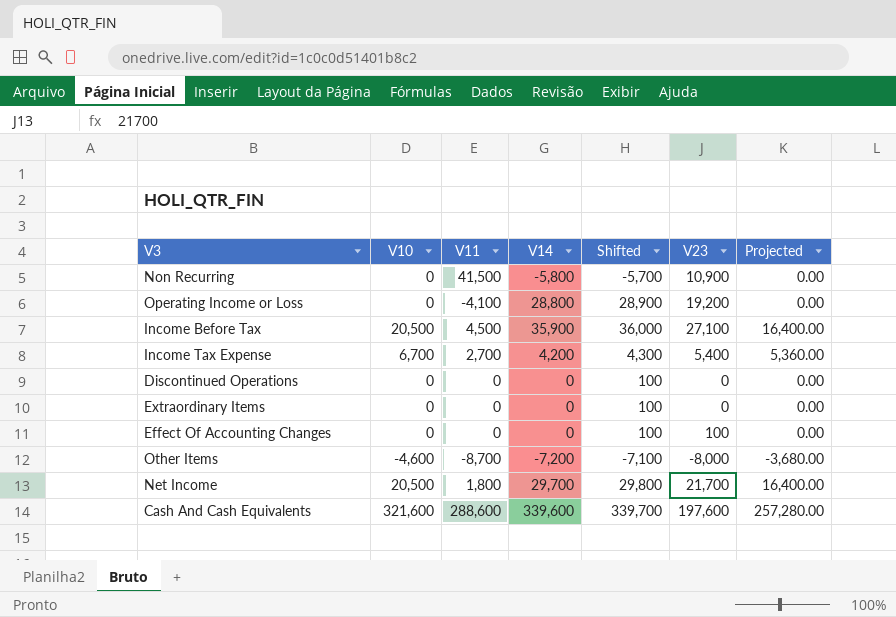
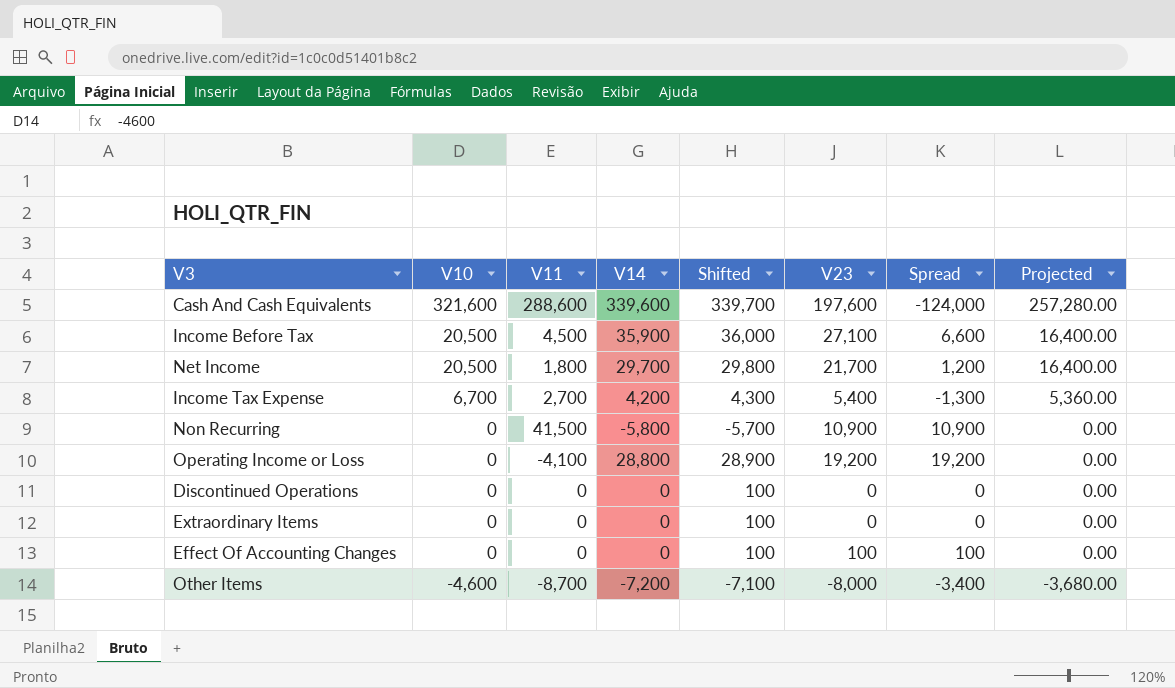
row order: none -> V10 descending
column Spread | formula: none -> [V23] - [V10]

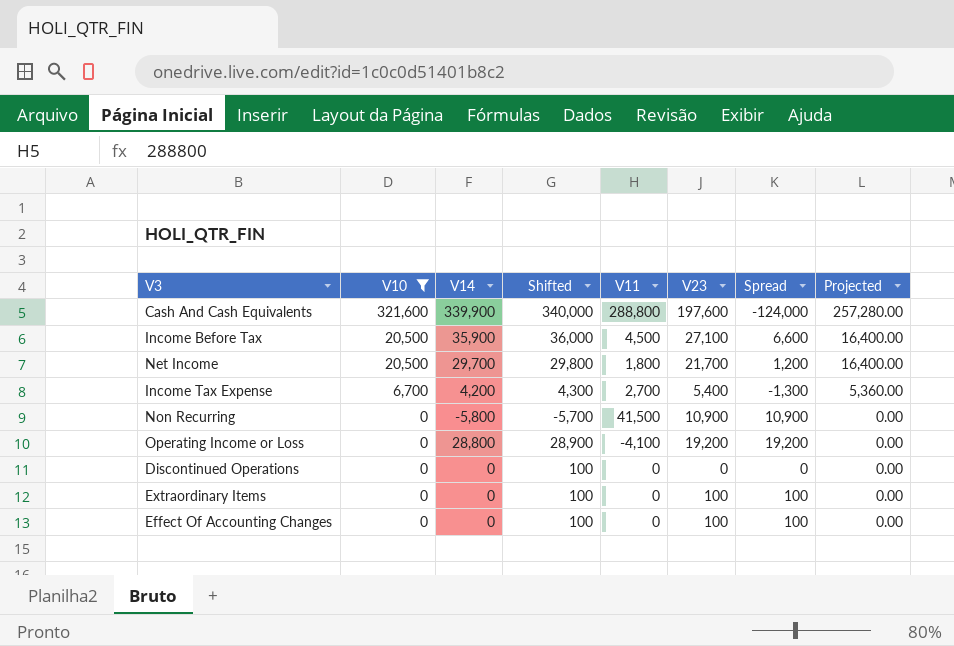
filter: none -> V10 != -4,600
column V11 | position: 3 -> 5
Cash And Cash Equivalents | V14: 339,600 -> 339,900
Cash And Cash Equivalents | Shifted: 339,700 -> 340,000
Cash And Cash Equivalents | V11: 288,600 -> 288,800
Extraordinary Items | V23: 0 -> 100
Extraordinary Items | Spread: 0 -> 100

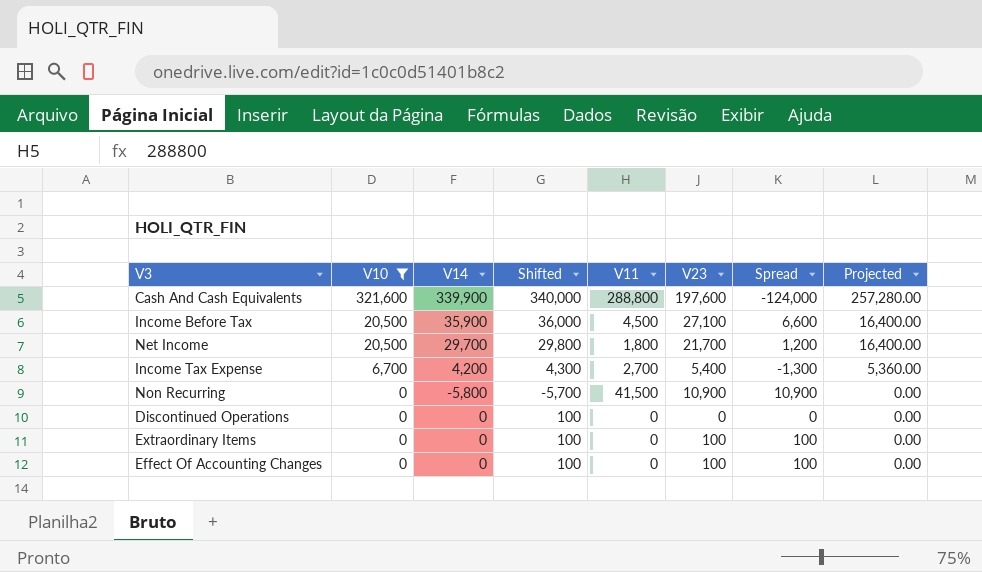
row Operating Income or Loss: 0 | 28,800 | 28,900 | -4,100 | 19,200 | 19,200 | 0.00 -> none

